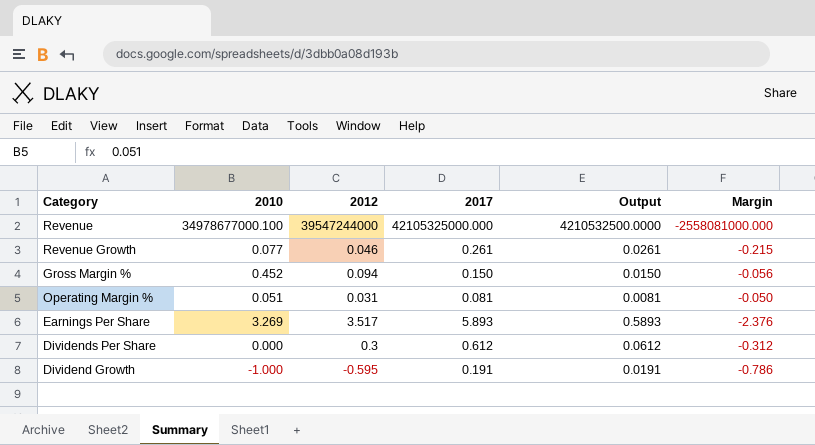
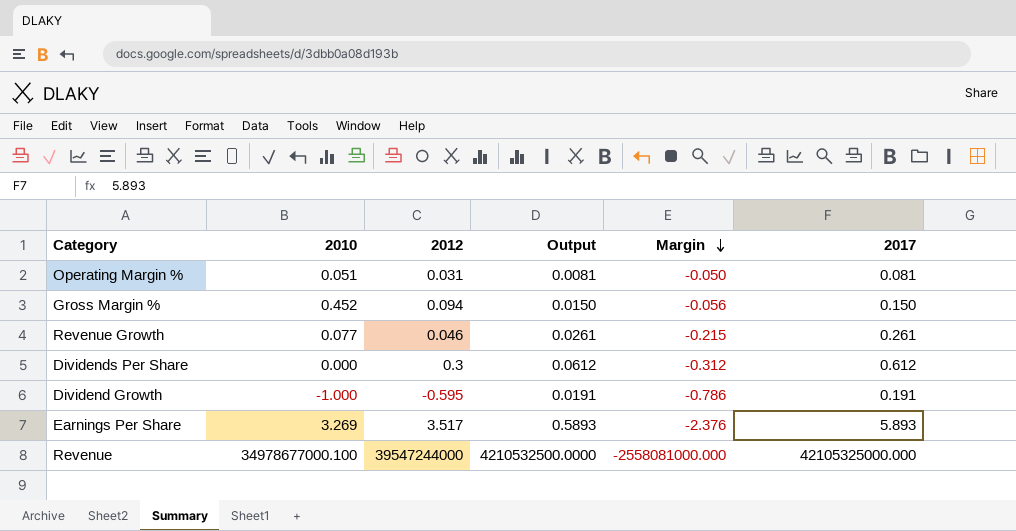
row order: none -> Margin descending
column 2017 | position: 4 -> 6

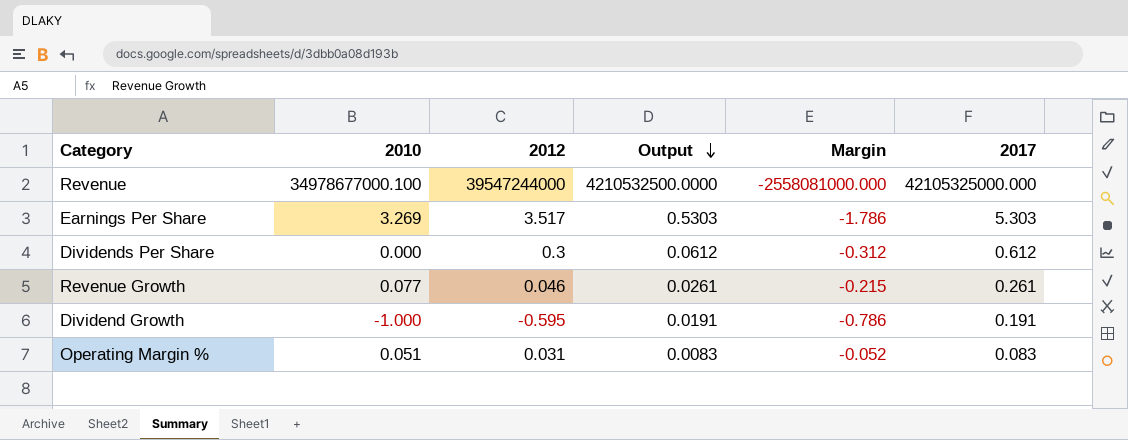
row order: Margin descending -> Output descending
row Gross Margin %: 0.452 | 0.094 | 0.0150 | -0.056 | 0.150 -> none
Earnings Per Share | Output: 0.5893 -> 0.5303
Earnings Per Share | Margin: -2.376 -> -1.786
Earnings Per Share | 2017: 5.893 -> 5.303
Operating Margin % | Output: 0.0081 -> 0.0083
Operating Margin % | Margin: -0.050 -> -0.052
Operating Margin % | 2017: 0.081 -> 0.083

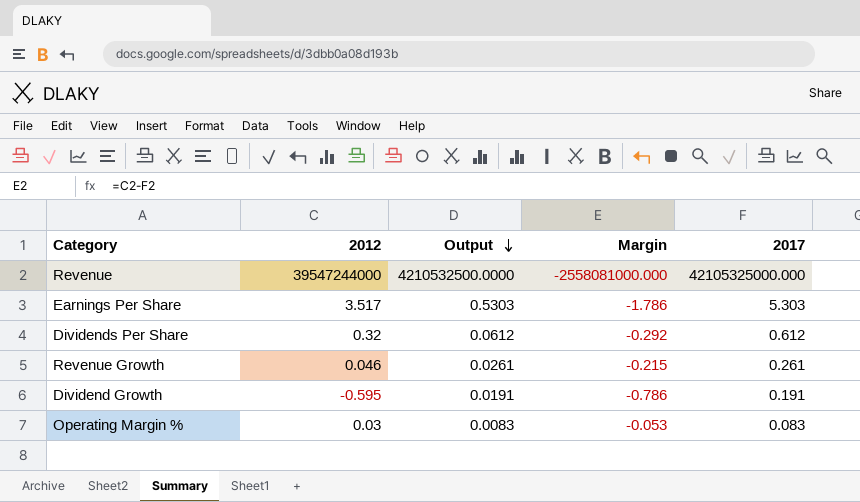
column 2010 | position: 2 -> none
Dividends Per Share | 2012: 0.3 -> 0.32
Dividends Per Share | Margin: -0.312 -> -0.292
Operating Margin % | 2012: 0.031 -> 0.03
Operating Margin % | Margin: -0.052 -> -0.053

